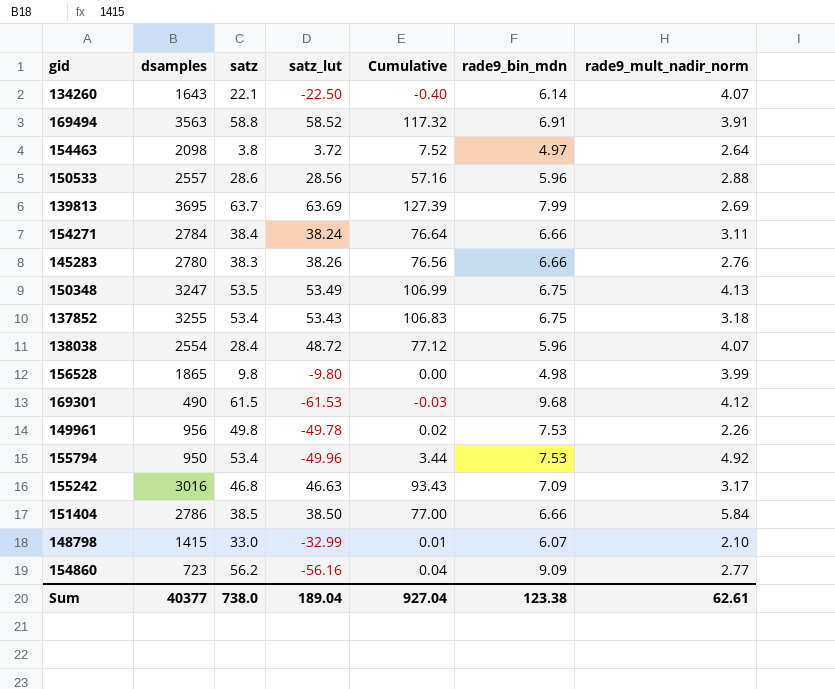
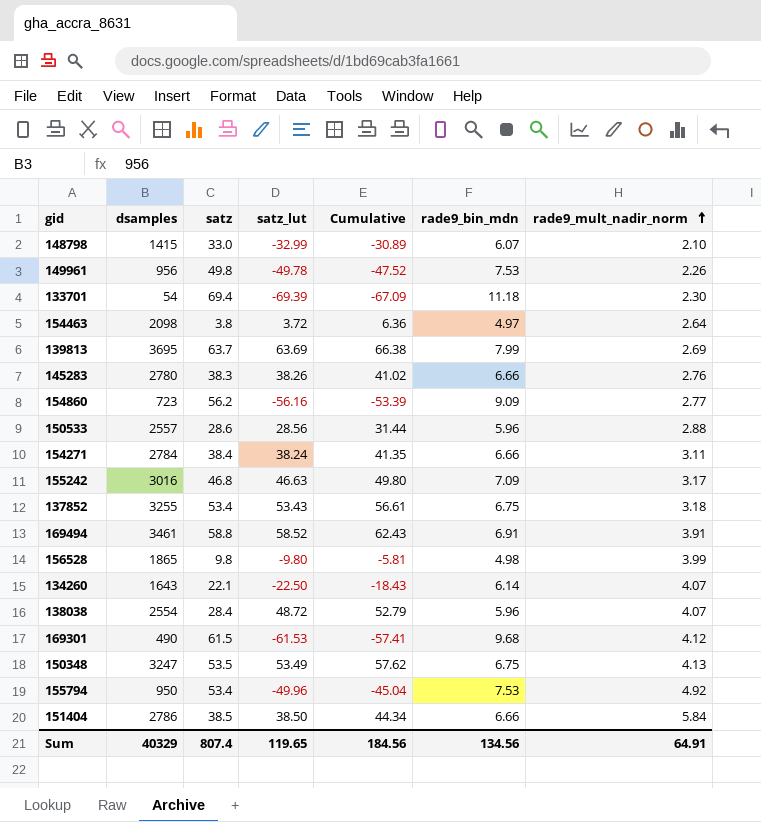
row order: none -> rade9_mult_nadir_norm ascending
column Cumulative | formula: [satz] + [satz_lut] -> [satz_lut] + [rade9_mult_nadir_norm]
row 133701: none -> 54 | 69.4 | -69.39 | -67.09 | 11.18 | 2.30
169494 | dsamples: 3563 -> 3461
Sum | dsamples: 40377 -> 40329
Sum | satz: 738.0 -> 807.4
Sum | satz_lut: 189.04 -> 119.65
Sum | Cumulative: 927.04 -> 184.56
Sum | rade9_bin_mdn: 123.38 -> 134.56
Sum | rade9_mult_nadir_norm: 62.61 -> 64.91

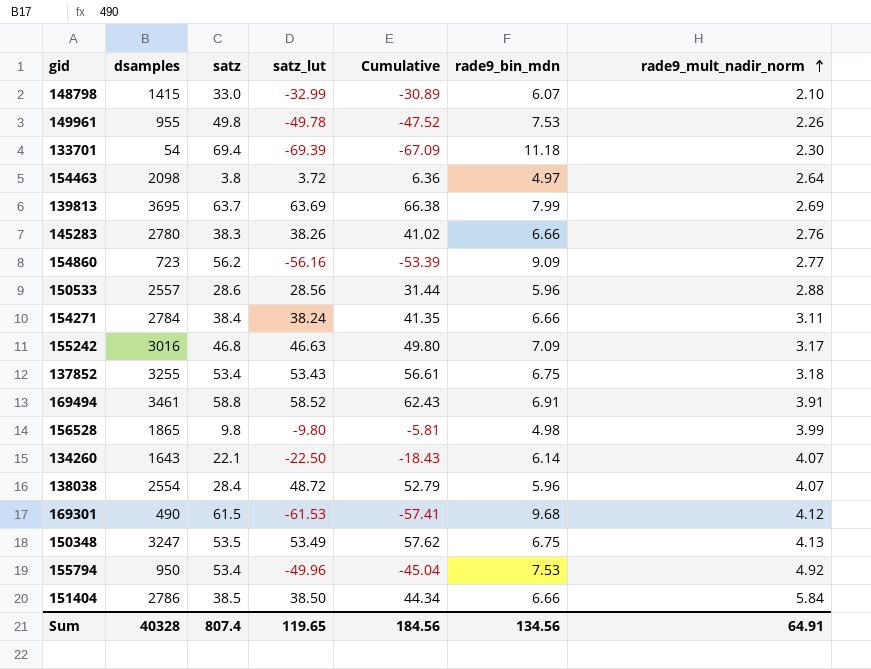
149961 | dsamples: 956 -> 955
Sum | dsamples: 40329 -> 40328

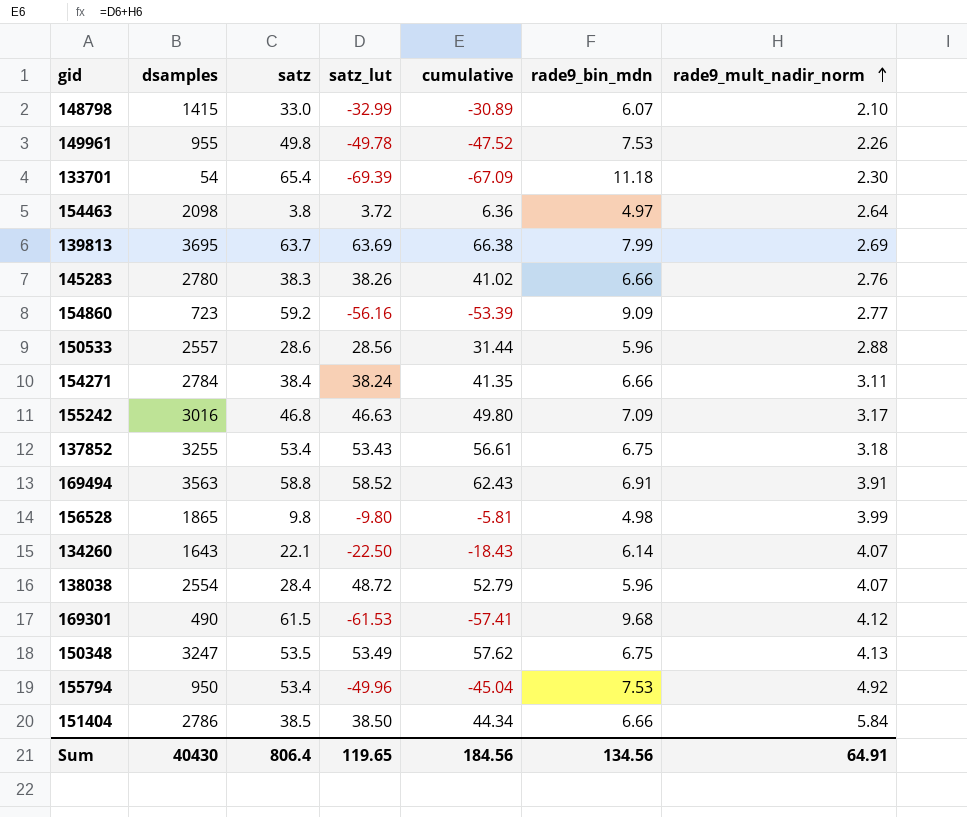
column name: Cumulative -> cumulative
133701 | satz: 69.4 -> 65.4
154860 | satz: 56.2 -> 59.2
169494 | dsamples: 3461 -> 3563
Sum | dsamples: 40328 -> 40430
Sum | satz: 807.4 -> 806.4

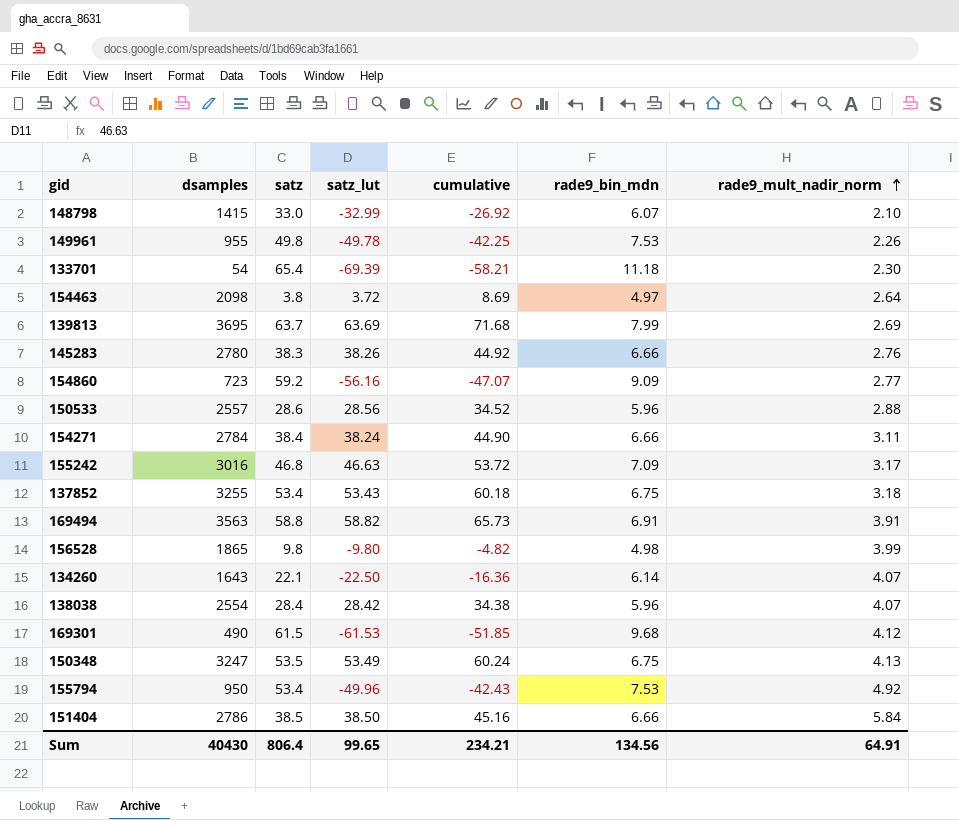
column cumulative | formula: [satz_lut] + [rade9_mult_nadir_norm] -> [satz_lut] + [rade9_bin_mdn]
169494 | satz_lut: 58.52 -> 58.82
138038 | satz_lut: 48.72 -> 28.42
Sum | satz_lut: 119.65 -> 99.65
Sum | cumulative: 184.56 -> 234.21

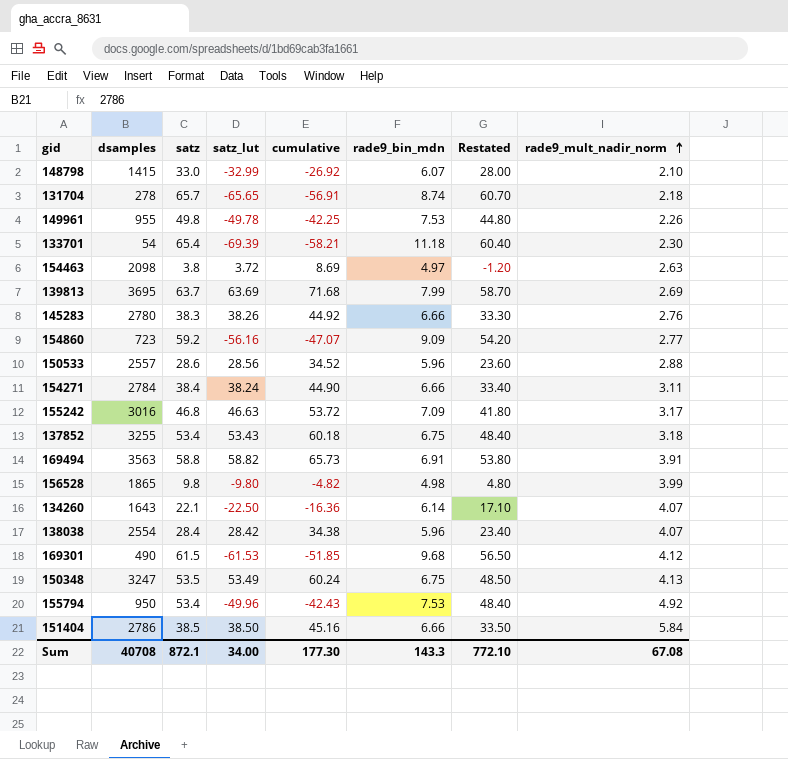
column Restated | formula: none -> [satz] - 5
row 131704: none -> 278 | 65.7 | -65.65 | -56.91 | 8.74 | 60.70 | 2.18
154463 | rade9_mult_nadir_norm: 2.64 -> 2.63
Sum | dsamples: 40430 -> 40708
Sum | satz: 806.4 -> 872.1
Sum | satz_lut: 99.65 -> 34.00
Sum | cumulative: 234.21 -> 177.30
Sum | rade9_bin_mdn: 134.56 -> 143.3
Sum | rade9_mult_nadir_norm: 64.91 -> 67.08

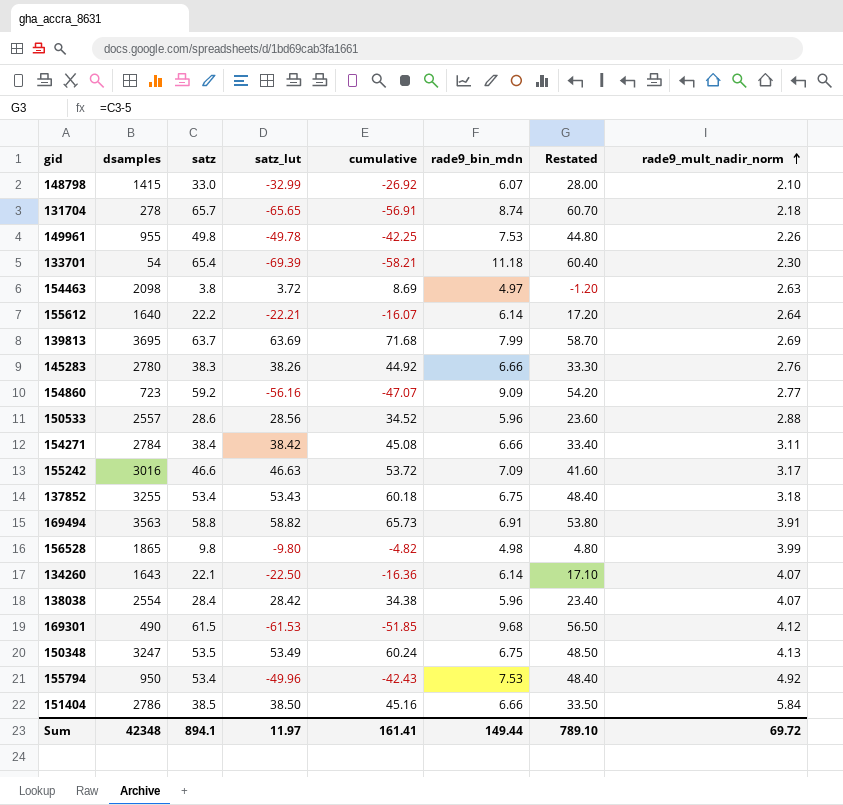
row 155612: none -> 1640 | 22.2 | -22.21 | -16.07 | 6.14 | 17.20 | 2.64
154271 | satz_lut: 38.24 -> 38.42
154271 | cumulative: 44.90 -> 45.08
155242 | satz: 46.8 -> 46.6
155242 | Restated: 41.80 -> 41.60
Sum | dsamples: 40708 -> 42348
Sum | satz: 872.1 -> 894.1
Sum | satz_lut: 34.00 -> 11.97
Sum | cumulative: 177.30 -> 161.41
Sum | rade9_bin_mdn: 143.3 -> 149.44
Sum | Restated: 772.10 -> 789.10
Sum | rade9_mult_nadir_norm: 67.08 -> 69.72

